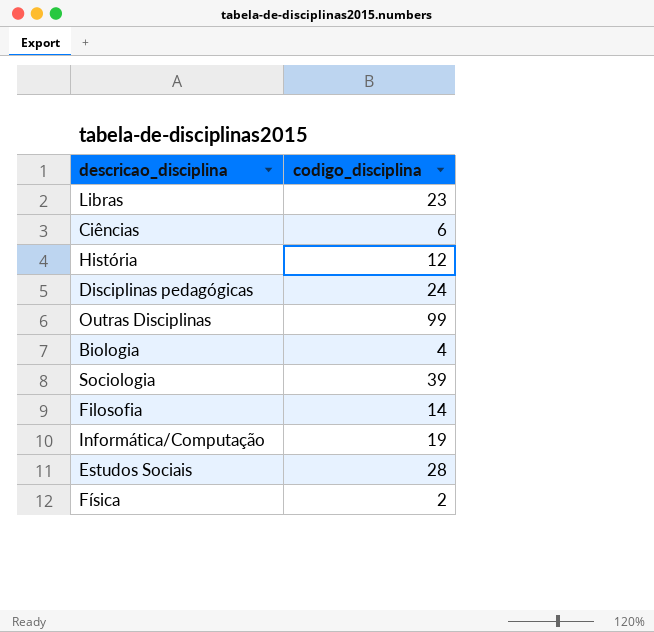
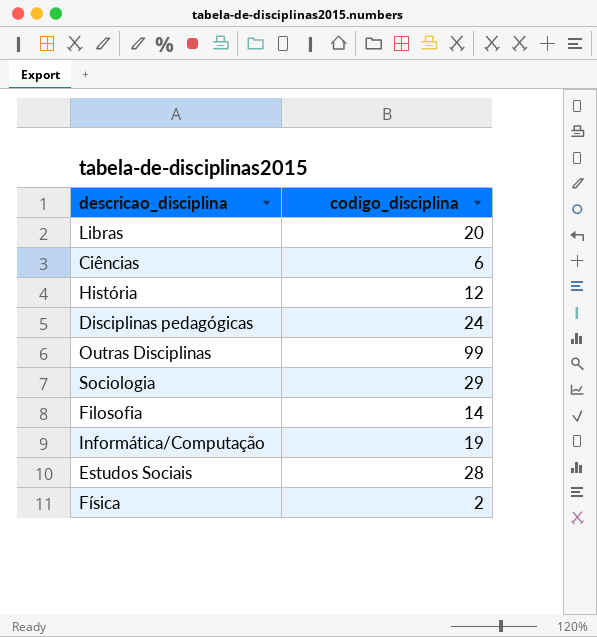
row Biologia: 4 -> none
Libras | codigo_disciplina: 23 -> 20
Sociologia | codigo_disciplina: 39 -> 29

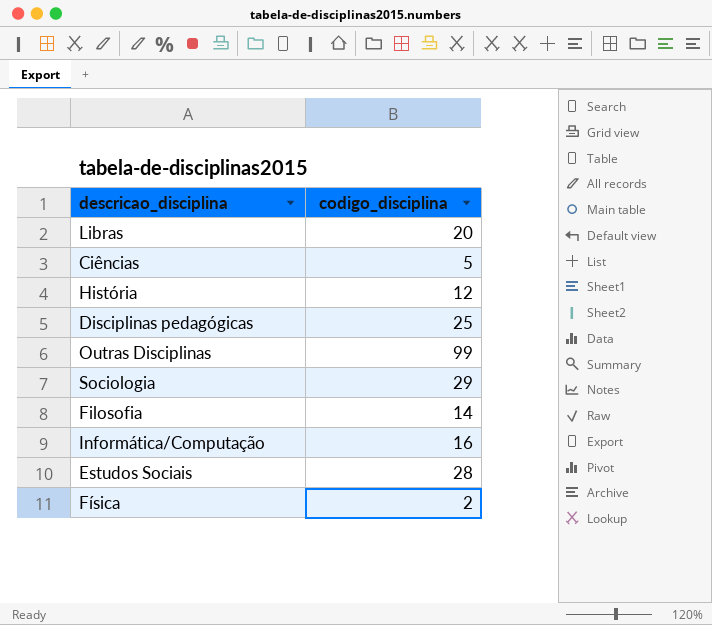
Ciências | codigo_disciplina: 6 -> 5
Disciplinas pedagógicas | codigo_disciplina: 24 -> 25
Informática/Computação | codigo_disciplina: 19 -> 16

